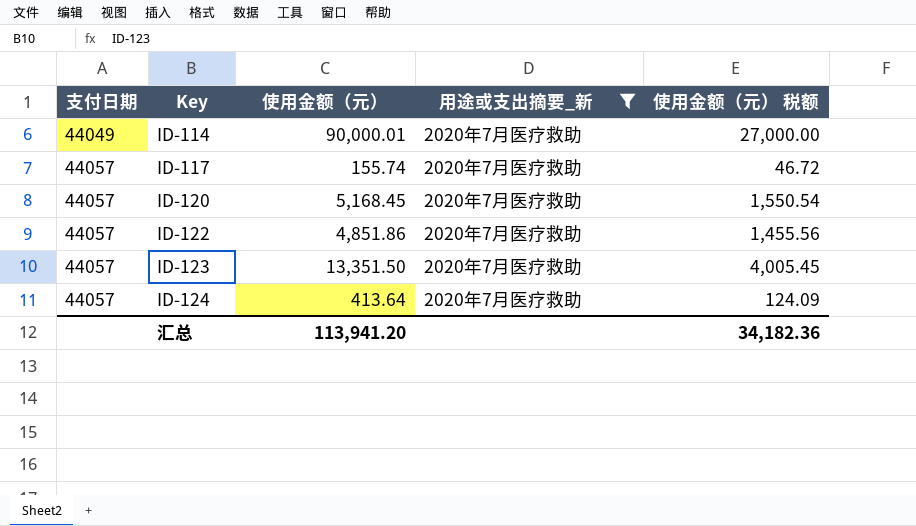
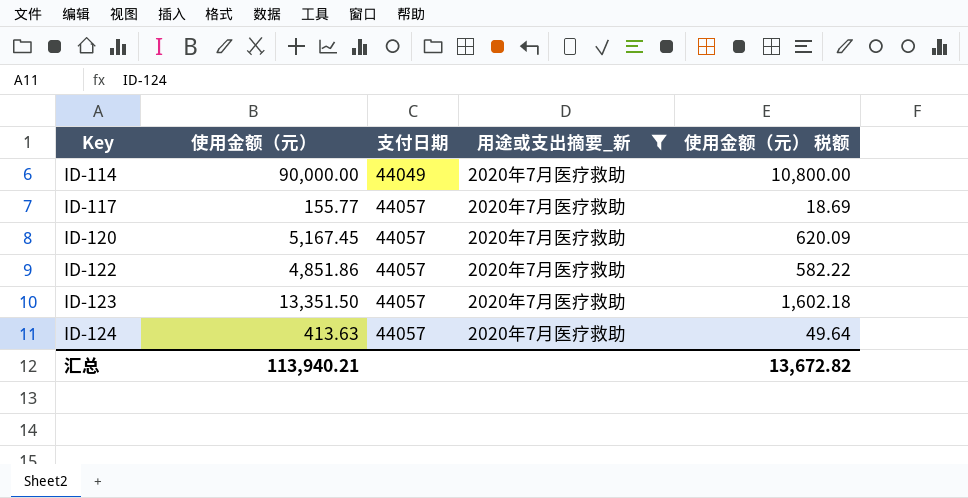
column 支付日期 | position: 1 -> 3
column 使用金额（元） 税额 | formula: [使用金额（元）] * 0.3 -> [使用金额（元）] * 0.12
ID-114 | 使用金额（元）: 90,000.01 -> 90,000.00
ID-117 | 使用金额（元）: 155.74 -> 155.77
ID-120 | 使用金额（元）: 5,168.45 -> 5,167.45
ID-124 | 使用金额（元）: 413.64 -> 413.63
汇总 | 使用金额（元）: 113,941.20 -> 113,940.21
汇总 | 使用金额（元） 税额: 34,182.36 -> 13,672.82

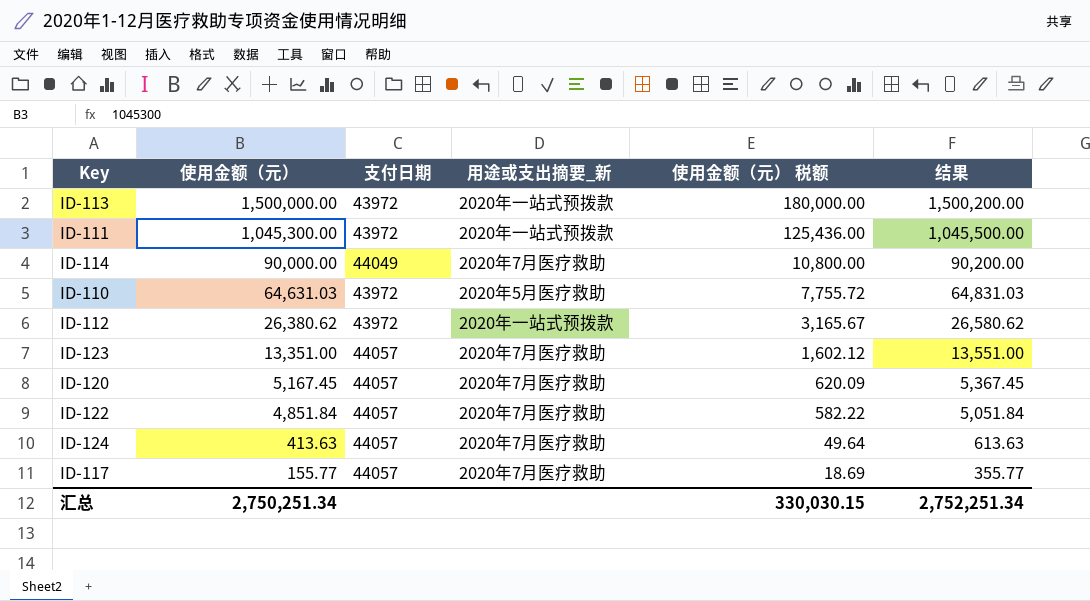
filter: 用途或支出摘要_新 = 2020年7月医疗救助 -> none
row order: Key ascending -> 使用金额（元） descending
column 结果 | formula: none -> [使用金额（元）] + 200
ID-123 | 使用金额（元）: 13,351.50 -> 13,351.00
ID-123 | 使用金额（元） 税额: 1,602.18 -> 1,602.12
ID-122 | 使用金额（元）: 4,851.86 -> 4,851.84
汇总 | 使用金额（元）: 113,940.21 -> 2,750,251.34
汇总 | 使用金额（元） 税额: 13,672.82 -> 330,030.15

